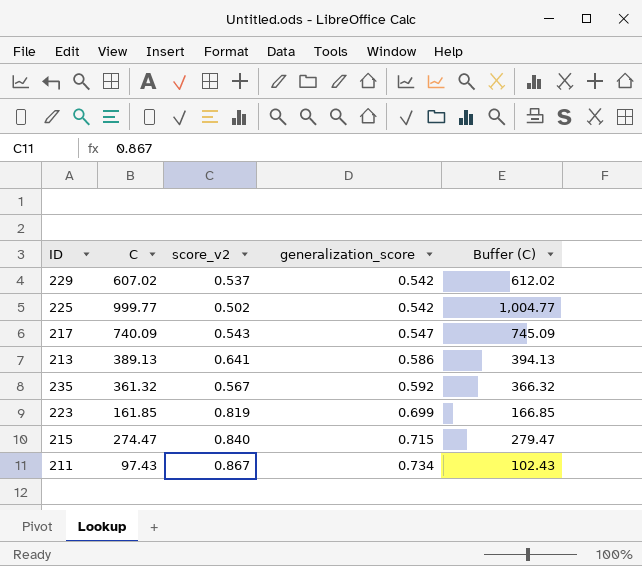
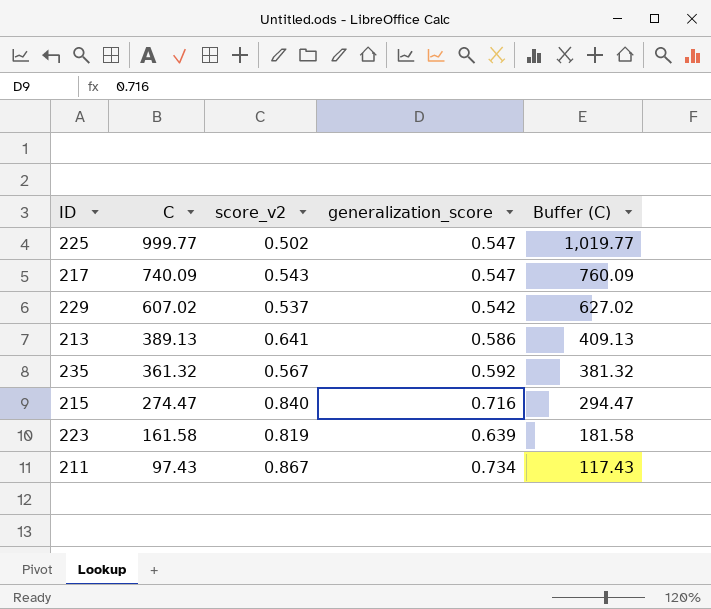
row order: generalization_score ascending -> C descending
column Buffer (C) | formula: [C] + 5 -> [C] + 20
225 | generalization_score: 0.542 -> 0.547
215 | generalization_score: 0.715 -> 0.716
223 | C: 161.85 -> 161.58
223 | generalization_score: 0.699 -> 0.639

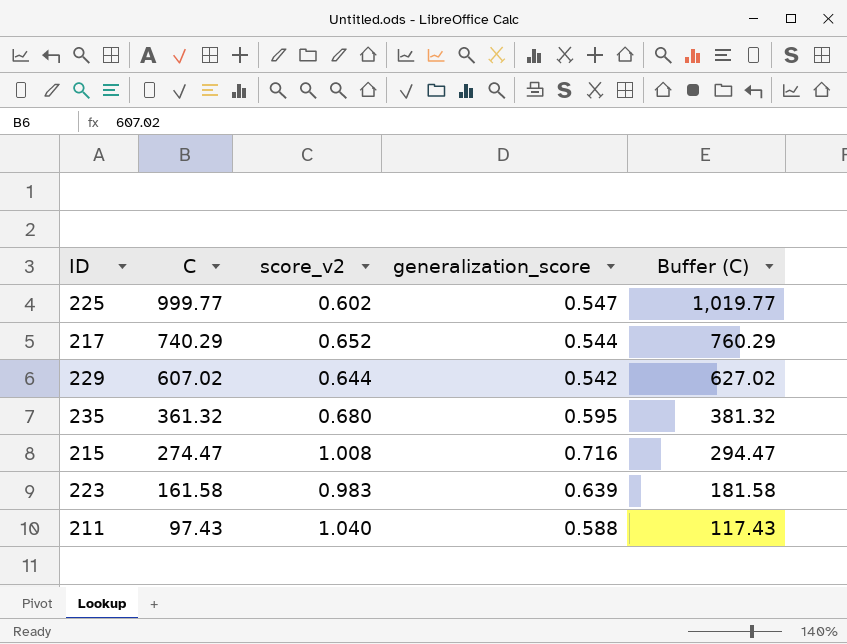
row 213: 389.13 | 0.641 | 0.586 | 409.13 -> none
225 | score_v2: 0.502 -> 0.602
217 | C: 740.09 -> 740.29
217 | score_v2: 0.543 -> 0.652
217 | generalization_score: 0.547 -> 0.544
217 | Buffer (C): 760.09 -> 760.29
229 | score_v2: 0.537 -> 0.644
235 | score_v2: 0.567 -> 0.680
235 | generalization_score: 0.592 -> 0.595
215 | score_v2: 0.840 -> 1.008
223 | score_v2: 0.819 -> 0.983
211 | score_v2: 0.867 -> 1.040
211 | generalization_score: 0.734 -> 0.588

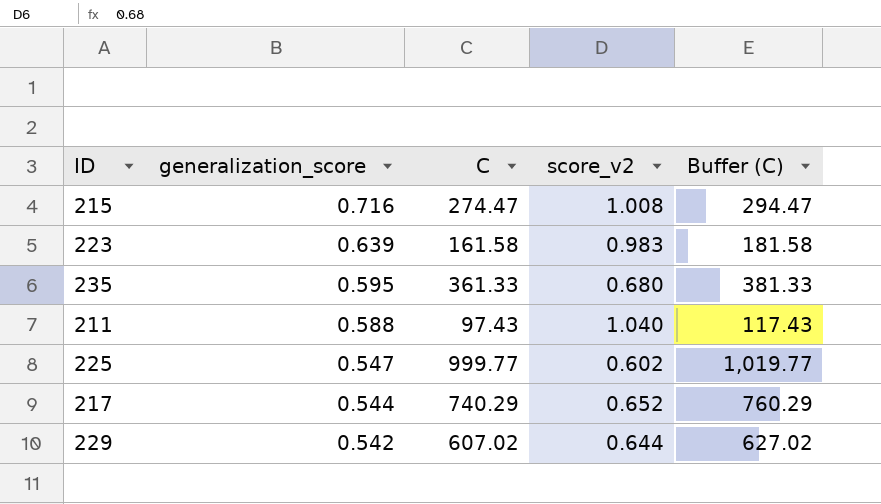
row order: C descending -> generalization_score descending
column generalization_score | position: 4 -> 2
235 | C: 361.32 -> 361.33
235 | Buffer (C): 381.32 -> 381.33

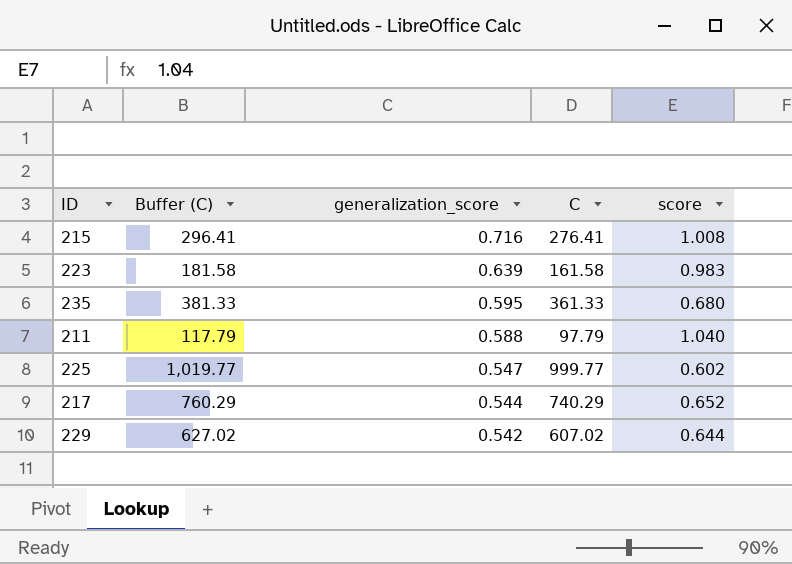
column Buffer (C) | position: 5 -> 2
column name: score_v2 -> score
215 | Buffer (C): 294.47 -> 296.41
215 | C: 274.47 -> 276.41
211 | Buffer (C): 117.43 -> 117.79
211 | C: 97.43 -> 97.79

